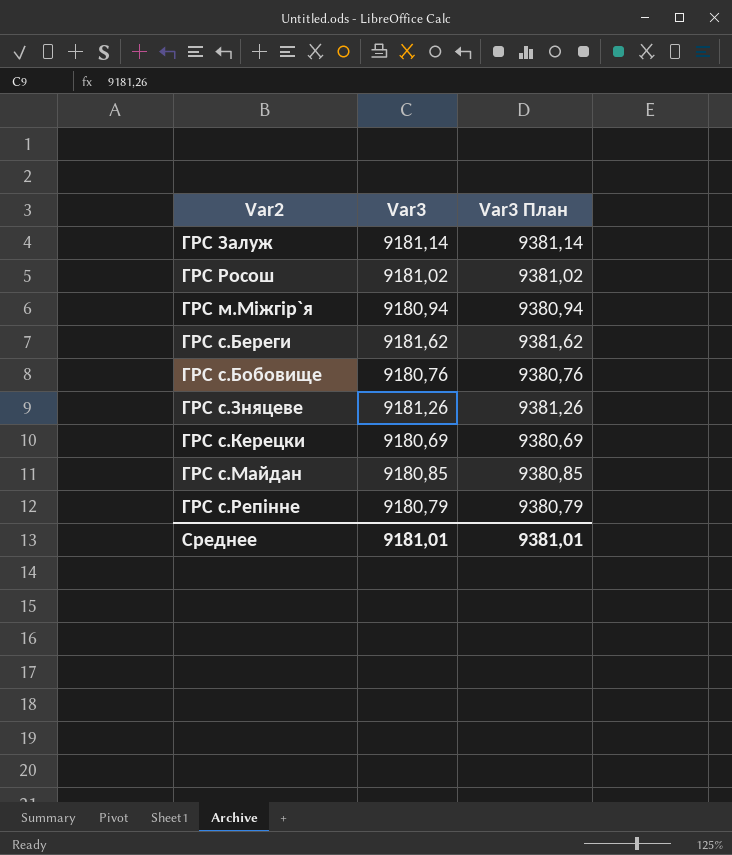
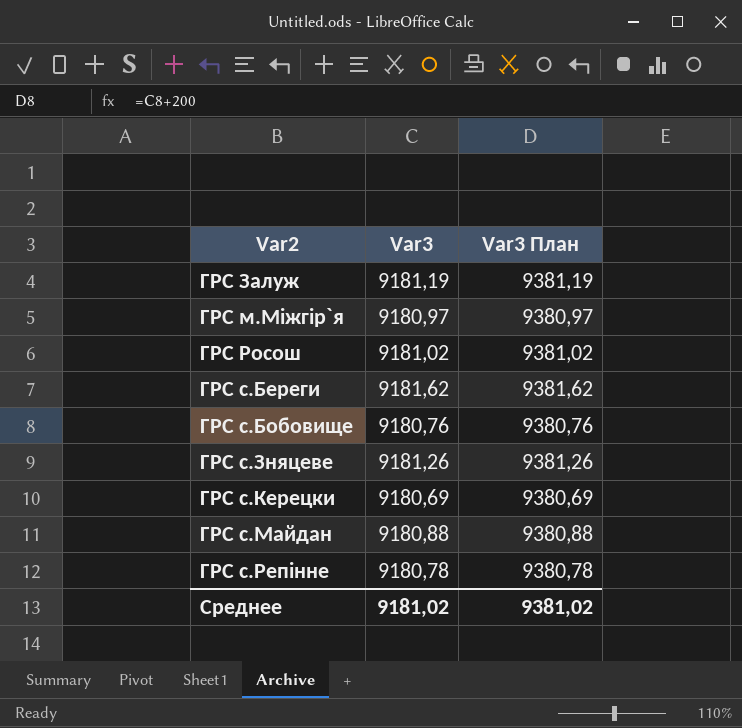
row order: none -> Var2 ascending
ГРС Залуж | Var3: 9181,14 -> 9181,19
ГРС Залуж | Var3 План: 9381,14 -> 9381,19
ГРС м.Міжгір`я | Var3: 9180,94 -> 9180,97
ГРС м.Міжгір`я | Var3 План: 9380,94 -> 9380,97
ГРС с.Майдан | Var3: 9180,85 -> 9180,88
ГРС с.Майдан | Var3 План: 9380,85 -> 9380,88
ГРС с.Репінне | Var3: 9180,79 -> 9180,78
ГРС с.Репінне | Var3 План: 9380,79 -> 9380,78
Среднее | Var3: 9181,01 -> 9181,02
Среднее | Var3 План: 9381,01 -> 9381,02

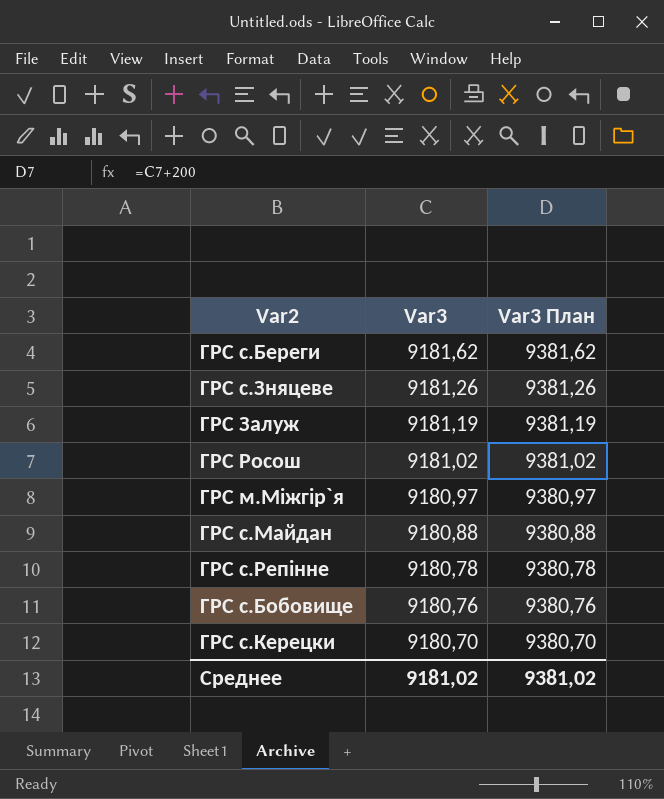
row order: Var2 ascending -> Var3 descending
ГРС с.Керецки | Var3: 9180,69 -> 9180,70
ГРС с.Керецки | Var3 План: 9380,69 -> 9380,70

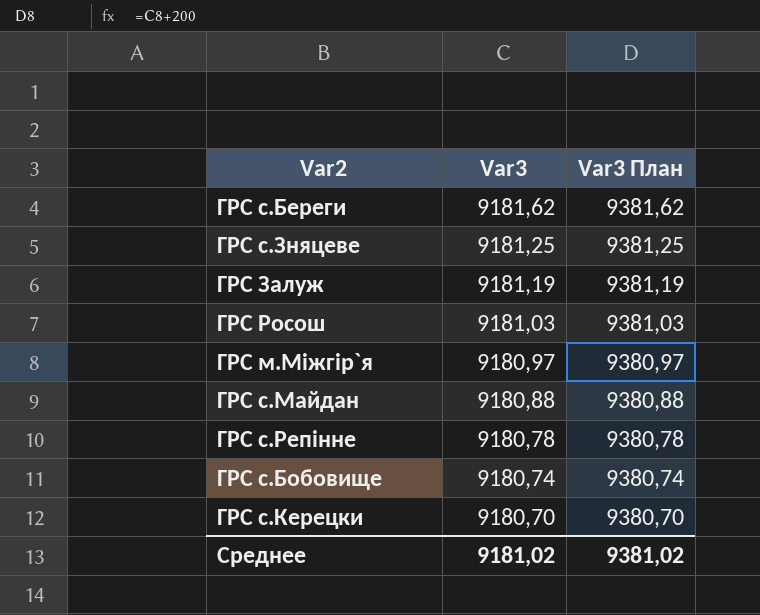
ГРС с.Зняцеве | Var3: 9181,26 -> 9181,25
ГРС с.Зняцеве | Var3 План: 9381,26 -> 9381,25
ГРС Росош | Var3: 9181,02 -> 9181,03
ГРС Росош | Var3 План: 9381,02 -> 9381,03
ГРС с.Бобовище | Var3: 9180,76 -> 9180,74
ГРС с.Бобовище | Var3 План: 9380,76 -> 9380,74

